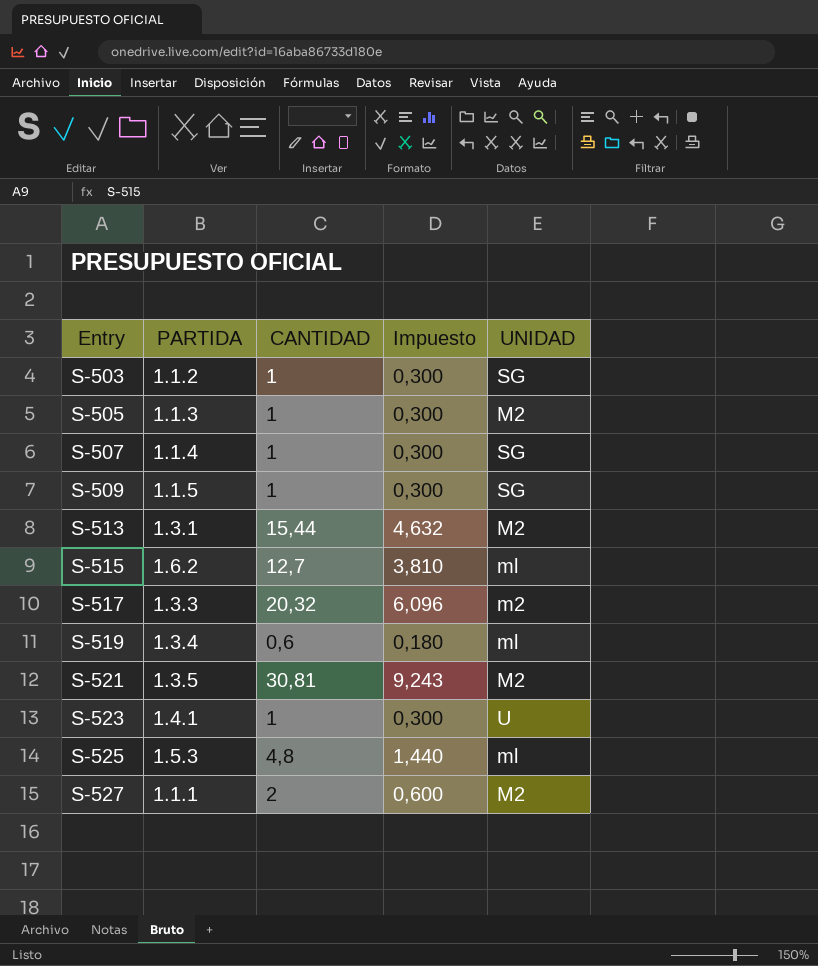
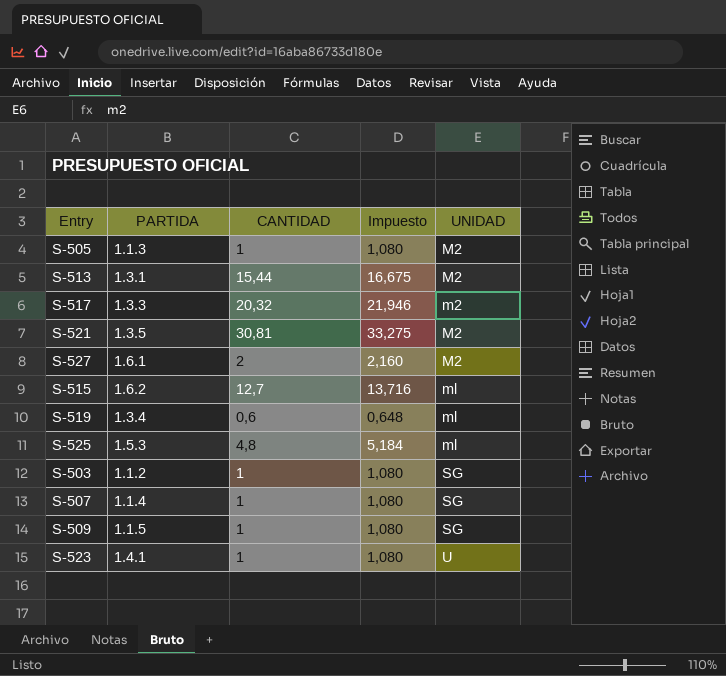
row order: Entry ascending -> UNIDAD ascending
column Impuesto | formula: [CANTIDAD] * 0,3 -> [CANTIDAD] * 1,08
S-527 | PARTIDA: 1.1.1 -> 1.6.1

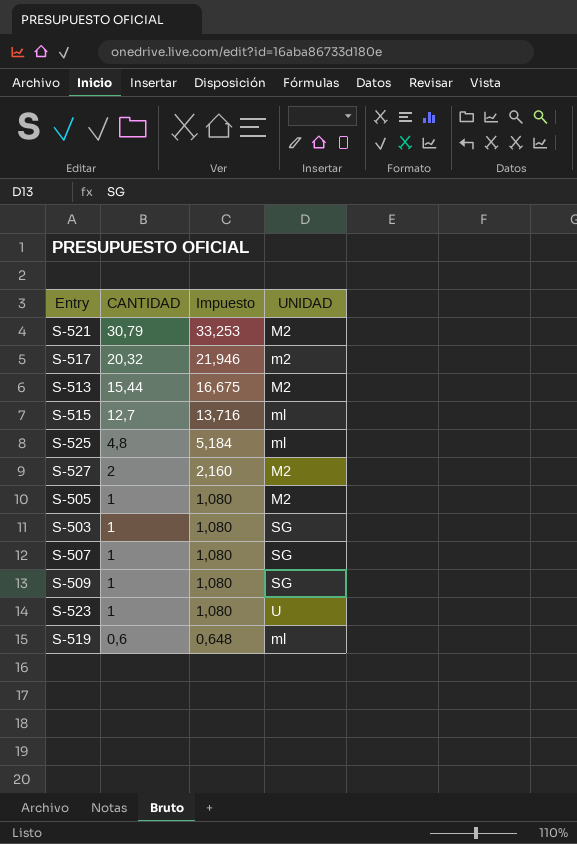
row order: UNIDAD ascending -> CANTIDAD descending
column PARTIDA | position: 2 -> none
S-521 | CANTIDAD: 30,81 -> 30,79
S-521 | Impuesto: 33,275 -> 33,253

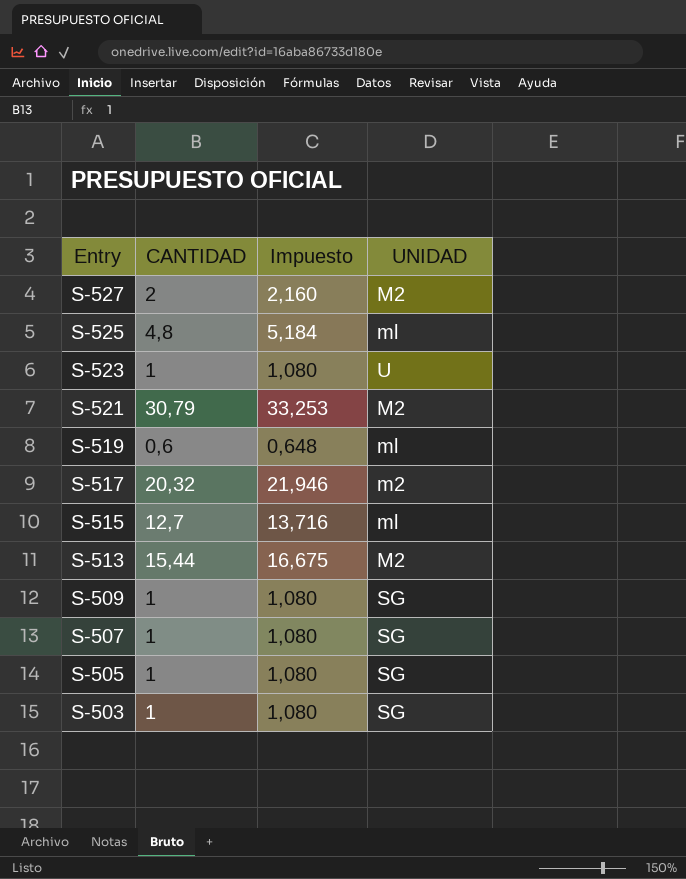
row order: CANTIDAD descending -> Entry descending
S-505 | UNIDAD: M2 -> SG

